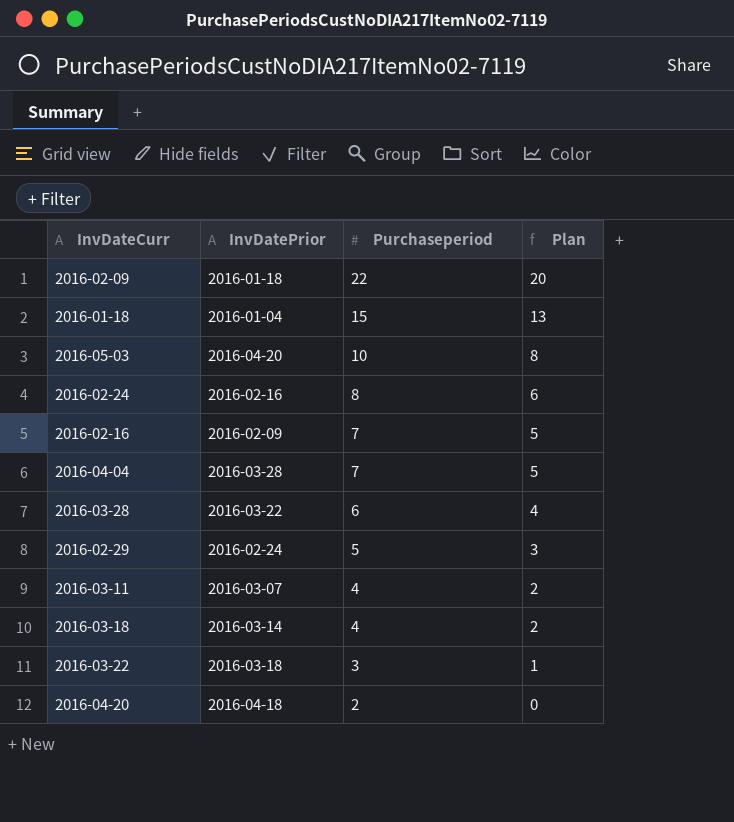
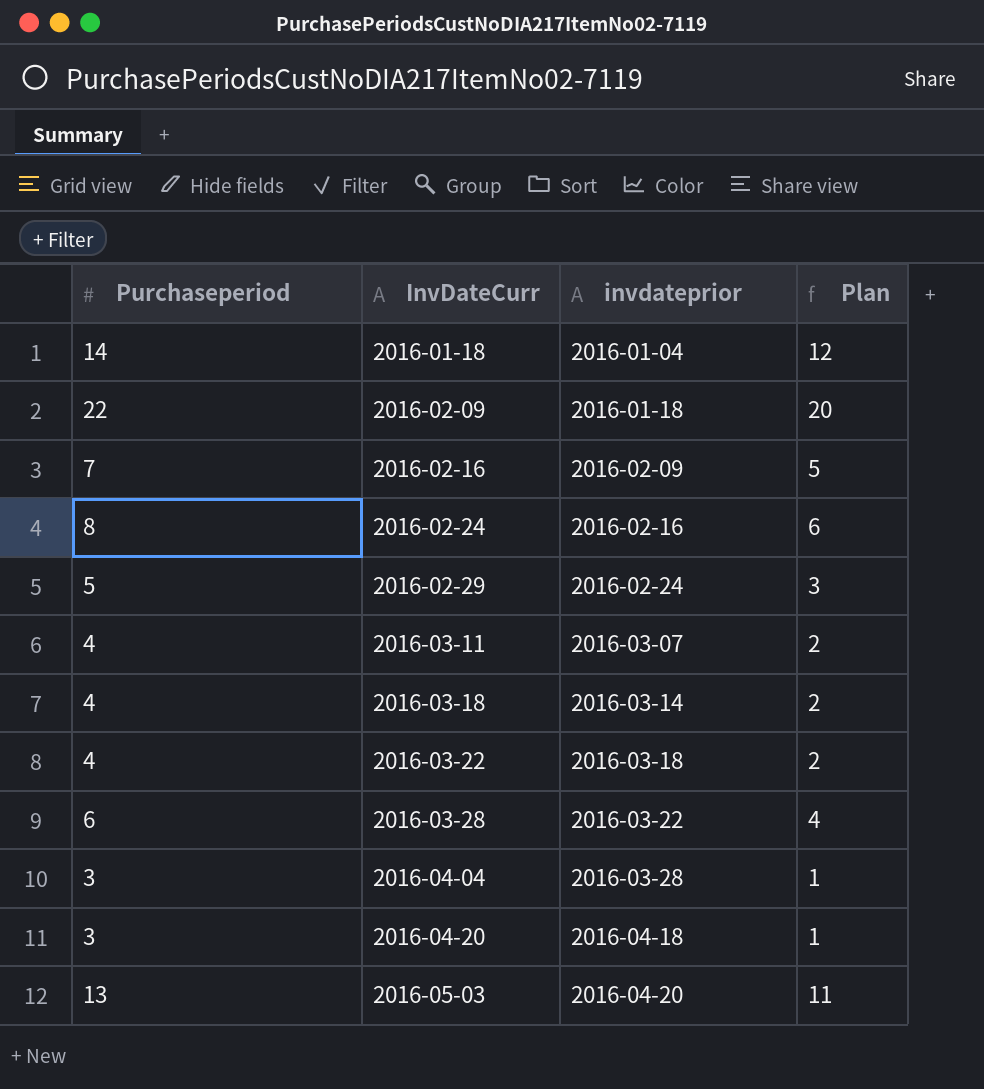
row order: Purchaseperiod descending -> InvDateCurr ascending
column Purchaseperiod | position: 3 -> 1
column name: InvDatePrior -> invdateprior
2016-01-18 | Purchaseperiod: 15 -> 14
2016-01-18 | Plan: 13 -> 12
2016-03-22 | Purchaseperiod: 3 -> 4
2016-03-22 | Plan: 1 -> 2
2016-04-04 | Purchaseperiod: 7 -> 3
2016-04-04 | Plan: 5 -> 1
2016-04-20 | Purchaseperiod: 2 -> 3
2016-04-20 | Plan: 0 -> 1
2016-05-03 | Purchaseperiod: 10 -> 13
2016-05-03 | Plan: 8 -> 11

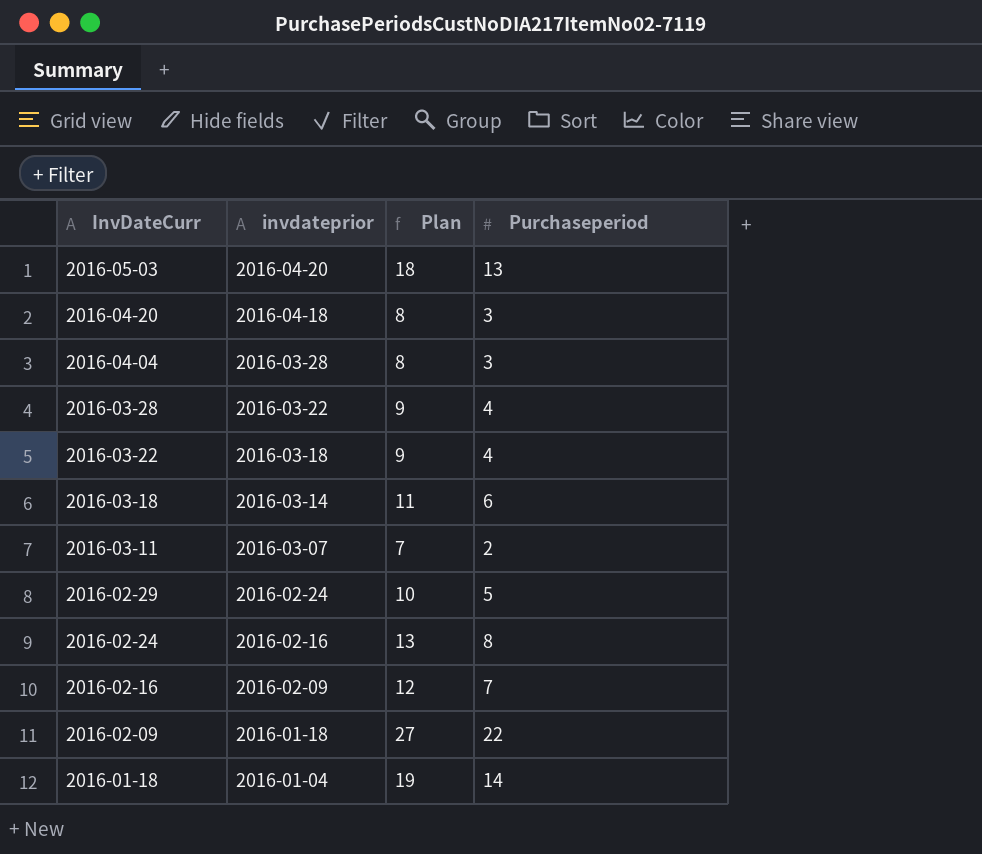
row order: InvDateCurr ascending -> InvDateCurr descending
column Plan | formula: [Purchaseperiod] - 2 -> [Purchaseperiod] + 5
column Purchaseperiod | position: 1 -> 4
2016-03-28 | Purchaseperiod: 6 -> 4
2016-03-18 | Purchaseperiod: 4 -> 6
2016-03-11 | Purchaseperiod: 4 -> 2

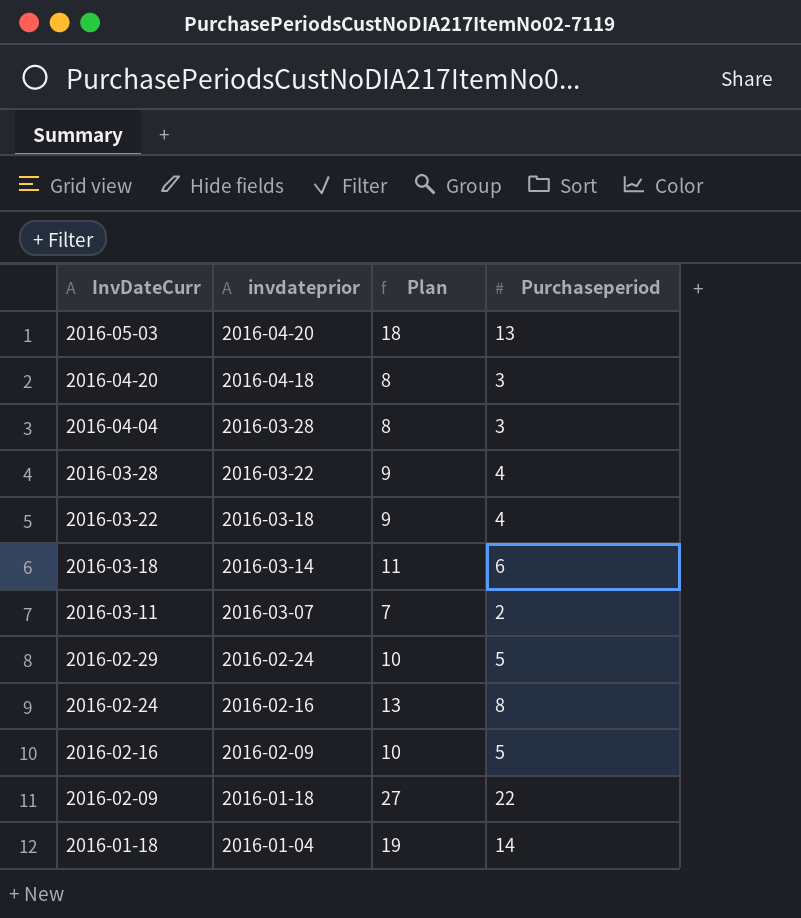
2016-02-16 | Plan: 12 -> 10
2016-02-16 | Purchaseperiod: 7 -> 5

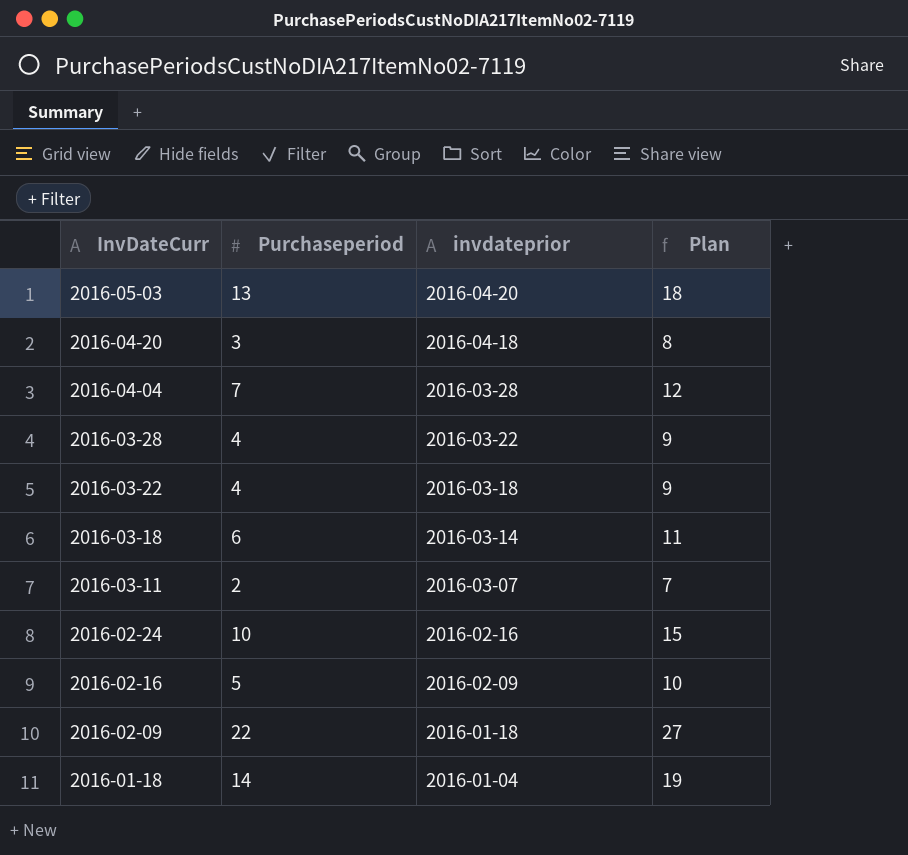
column Purchaseperiod | position: 4 -> 2
row 2016-02-29: 2016-02-24 | 10 | 5 -> none
2016-04-04 | Purchaseperiod: 3 -> 7
2016-04-04 | Plan: 8 -> 12
2016-02-24 | Purchaseperiod: 8 -> 10
2016-02-24 | Plan: 13 -> 15

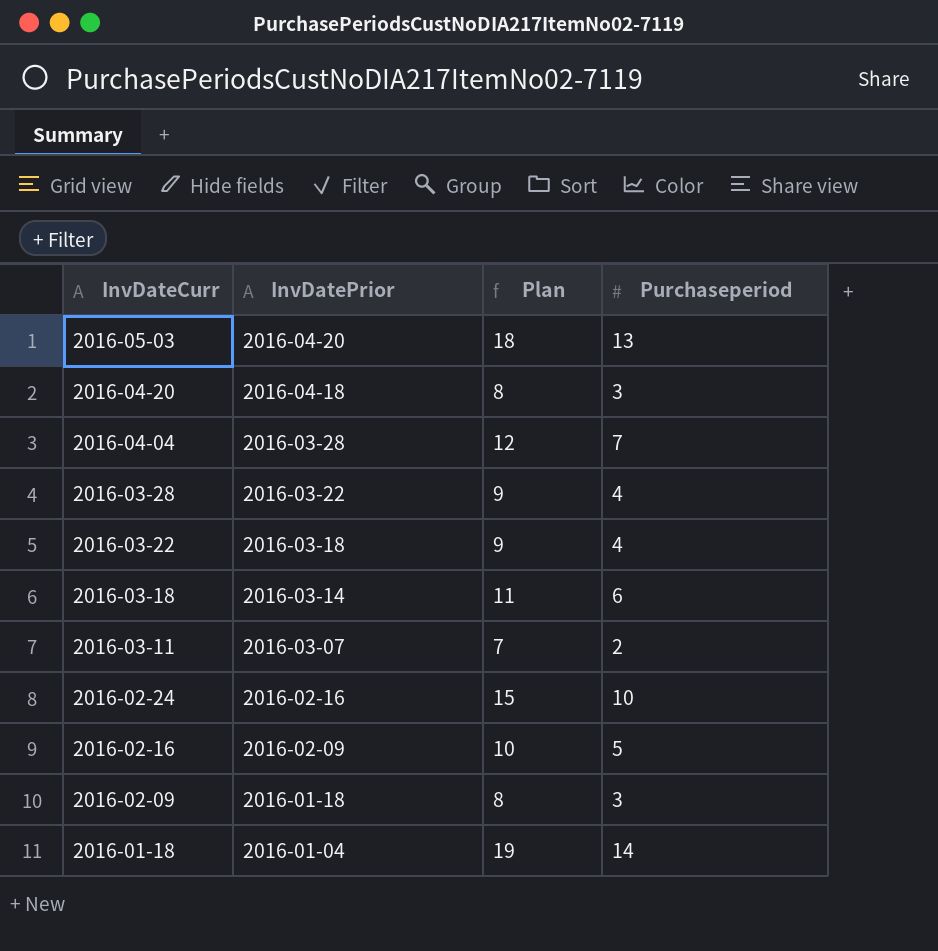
column name: invdateprior -> InvDatePrior
column Purchaseperiod | position: 2 -> 4
2016-02-09 | Plan: 27 -> 8
2016-02-09 | Purchaseperiod: 22 -> 3

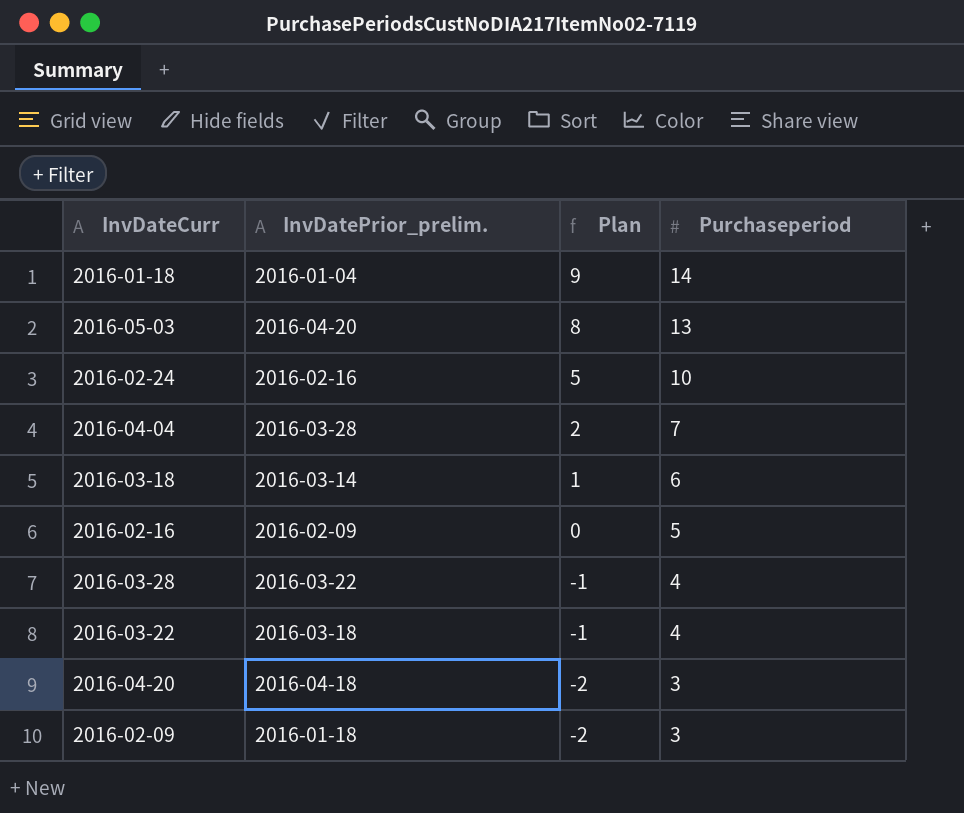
row order: InvDateCurr descending -> Plan descending
column name: InvDatePrior -> InvDatePrior_prelim.
column Plan | formula: [Purchaseperiod] + 5 -> [Purchaseperiod] - 5
row 2016-03-11: 2016-03-07 | 7 | 2 -> none

